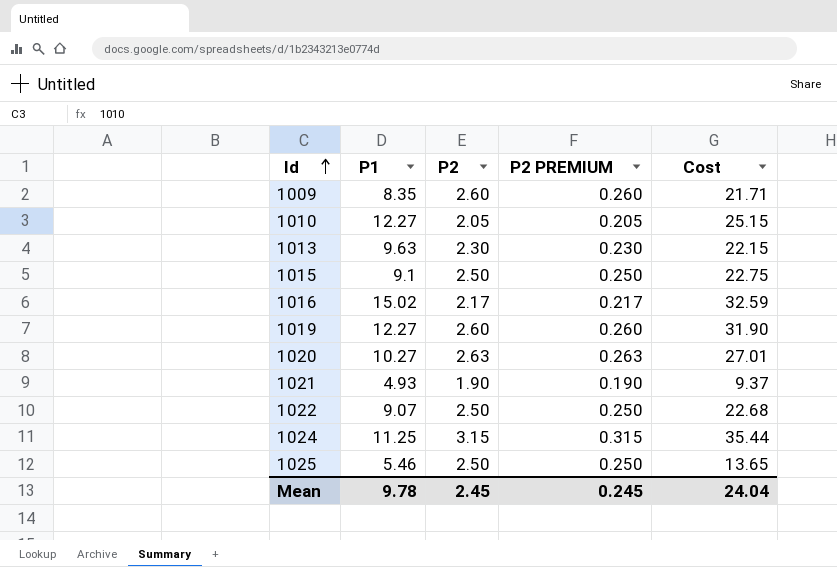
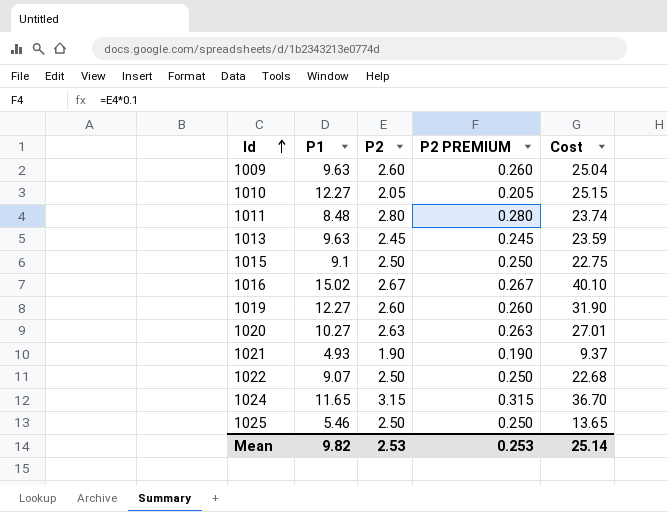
1009 | P1: 8.35 -> 9.63
1009 | Cost: 21.71 -> 25.04
row 1011: none -> 8.48 | 2.80 | 0.280 | 23.74
1013 | P2: 2.30 -> 2.45
1013 | P2 PREMIUM: 0.230 -> 0.245
1013 | Cost: 22.15 -> 23.59
1016 | P2: 2.17 -> 2.67
1016 | P2 PREMIUM: 0.217 -> 0.267
1016 | Cost: 32.59 -> 40.10
1024 | P1: 11.25 -> 11.65
1024 | Cost: 35.44 -> 36.70
Mean | P1: 9.78 -> 9.82
Mean | P2: 2.45 -> 2.53
Mean | P2 PREMIUM: 0.245 -> 0.253
Mean | Cost: 24.04 -> 25.14

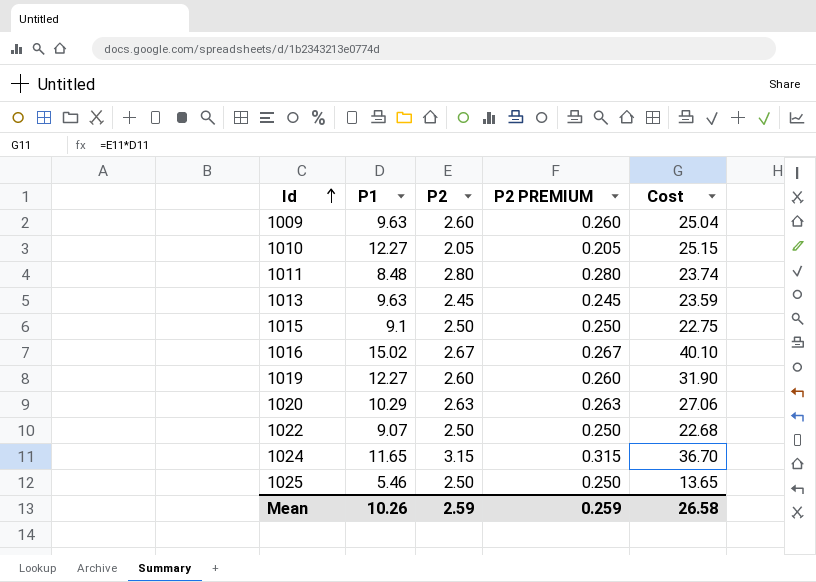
row 1021: 4.93 | 1.90 | 0.190 | 9.37 -> none
1020 | P1: 10.27 -> 10.29
1020 | Cost: 27.01 -> 27.06
Mean | P1: 9.82 -> 10.26
Mean | P2: 2.53 -> 2.59
Mean | P2 PREMIUM: 0.253 -> 0.259
Mean | Cost: 25.14 -> 26.58

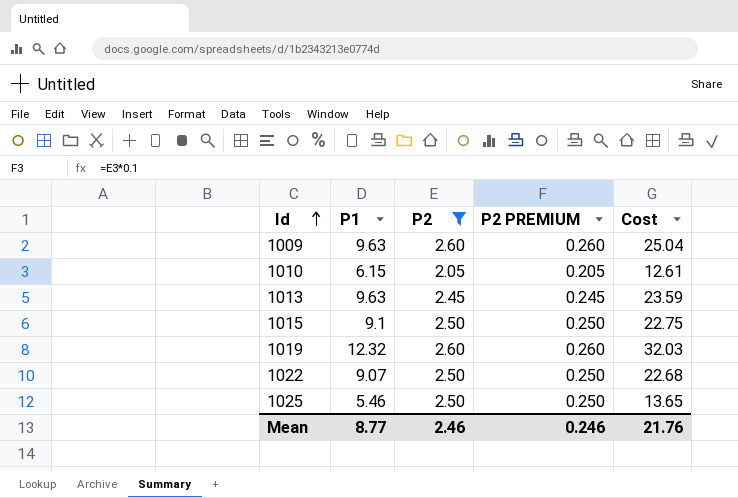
filter: none -> P2 <= 2.60
1010 | P1: 12.27 -> 6.15
1010 | Cost: 25.15 -> 12.61
1019 | P1: 12.27 -> 12.32
1019 | Cost: 31.90 -> 32.03
Mean | P1: 10.26 -> 8.77
Mean | P2: 2.59 -> 2.46
Mean | P2 PREMIUM: 0.259 -> 0.246
Mean | Cost: 26.58 -> 21.76

